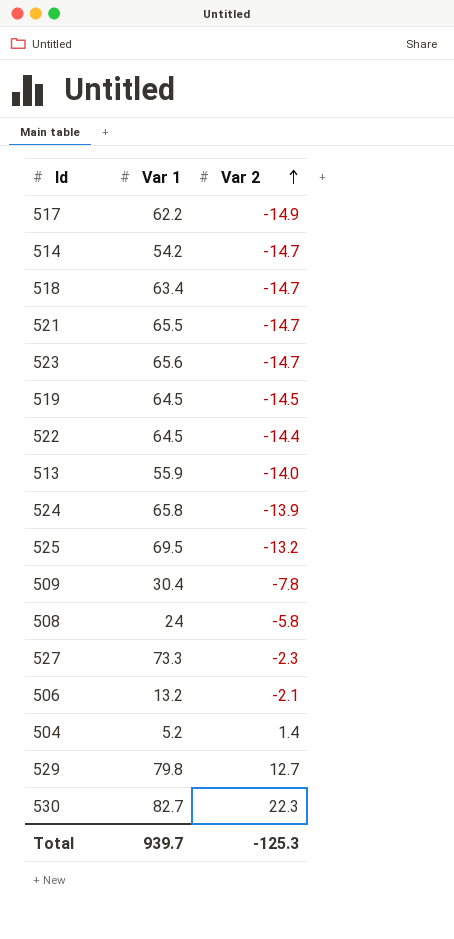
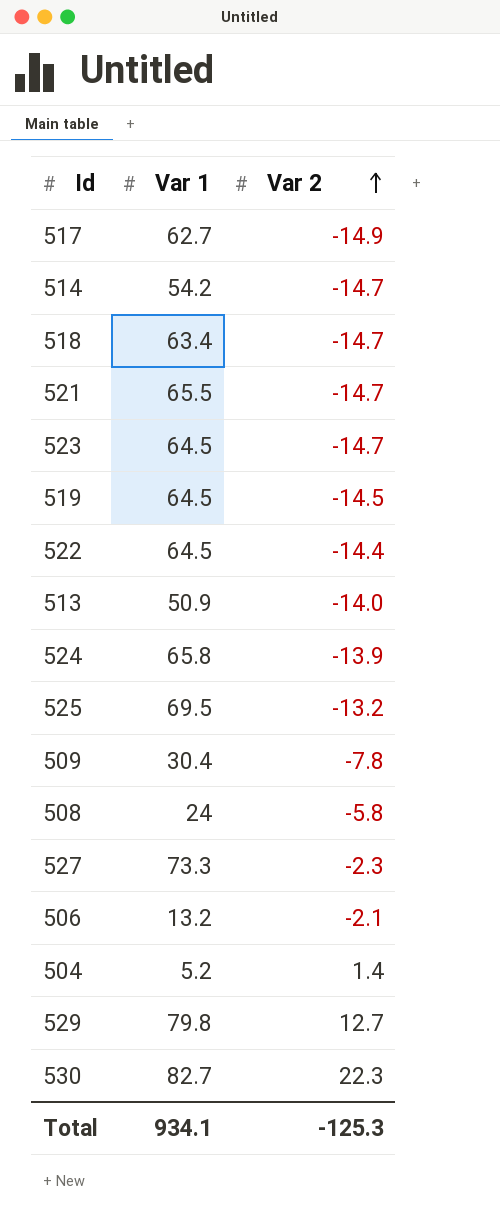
517 | Var 1: 62.2 -> 62.7
523 | Var 1: 65.6 -> 64.5
513 | Var 1: 55.9 -> 50.9
Total | Var 1: 939.7 -> 934.1

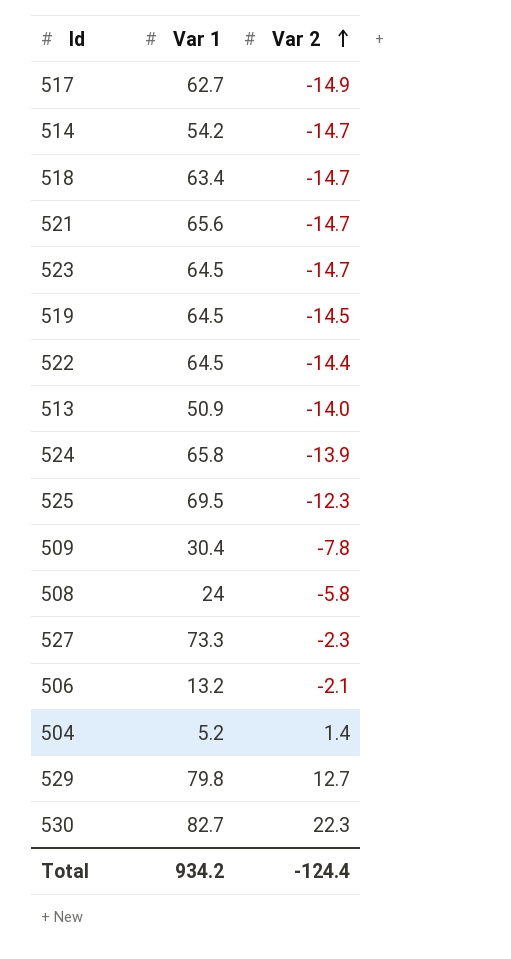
521 | Var 1: 65.5 -> 65.6
525 | Var 2: -13.2 -> -12.3
Total | Var 1: 934.1 -> 934.2
Total | Var 2: -125.3 -> -124.4

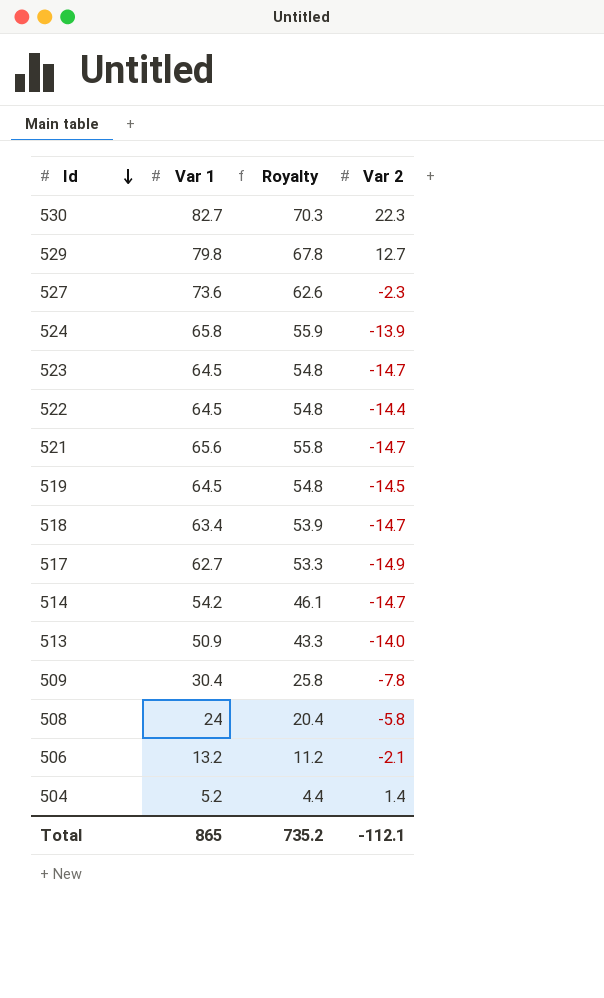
row order: Var 2 ascending -> Id descending
column Royalty | formula: none -> [Var 1] * 0.85
row 525: 69.5 | -12.3 -> none
527 | Var 1: 73.3 -> 73.6
Total | Var 1: 934.2 -> 865
Total | Var 2: -124.4 -> -112.1

